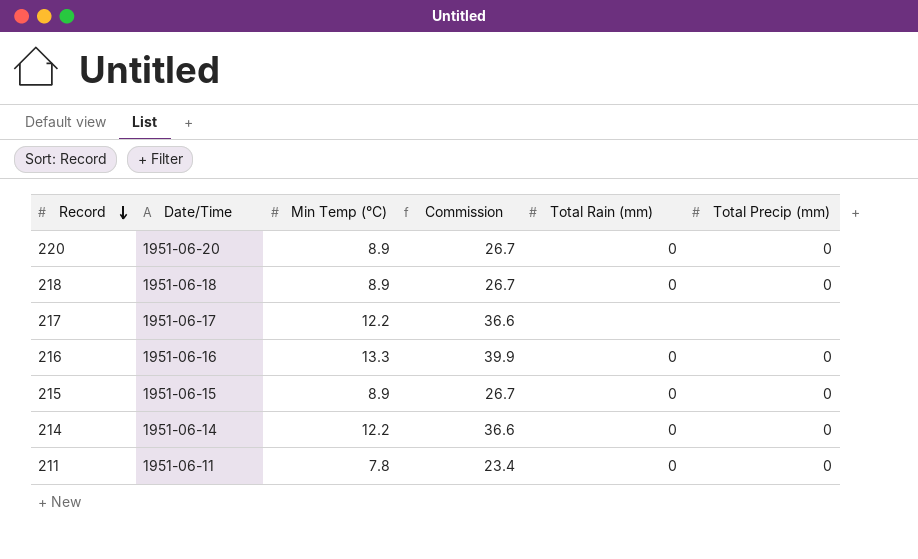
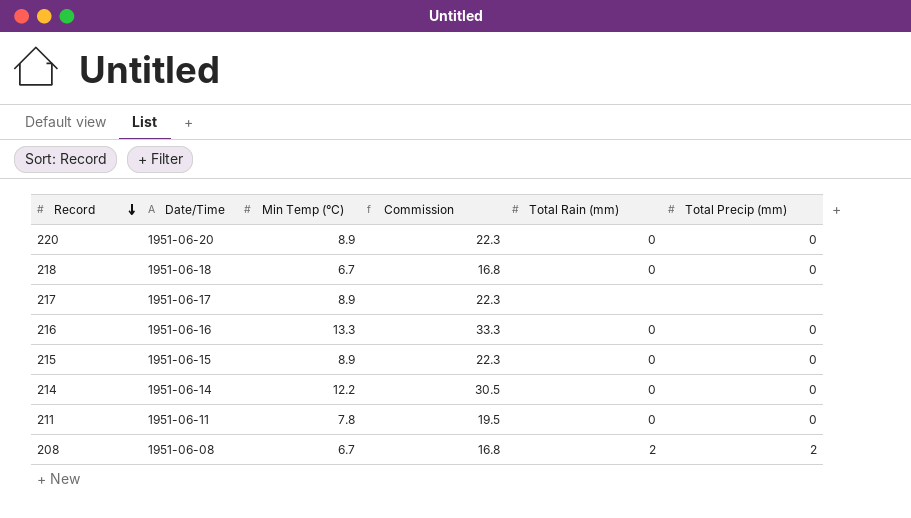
column Commission | formula: [Min Temp (°C)] * 3 -> [Min Temp (°C)] * 2.5
218 | Min Temp (°C): 8.9 -> 6.7
217 | Min Temp (°C): 12.2 -> 8.9
row 208: none -> 1951-06-08 | 6.7 | 16.8 | 2 | 2

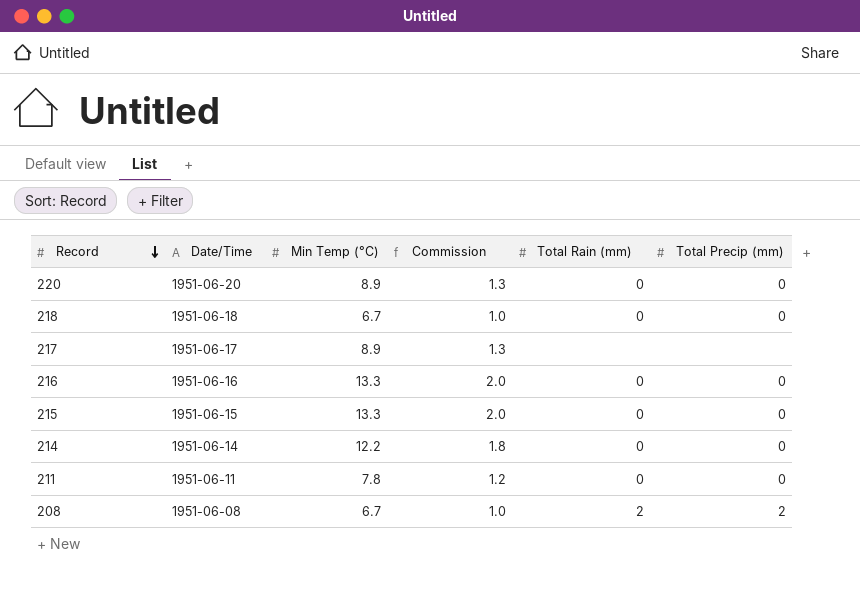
column Commission | formula: [Min Temp (°C)] * 2.5 -> [Min Temp (°C)] * 0.15
215 | Min Temp (°C): 8.9 -> 13.3

